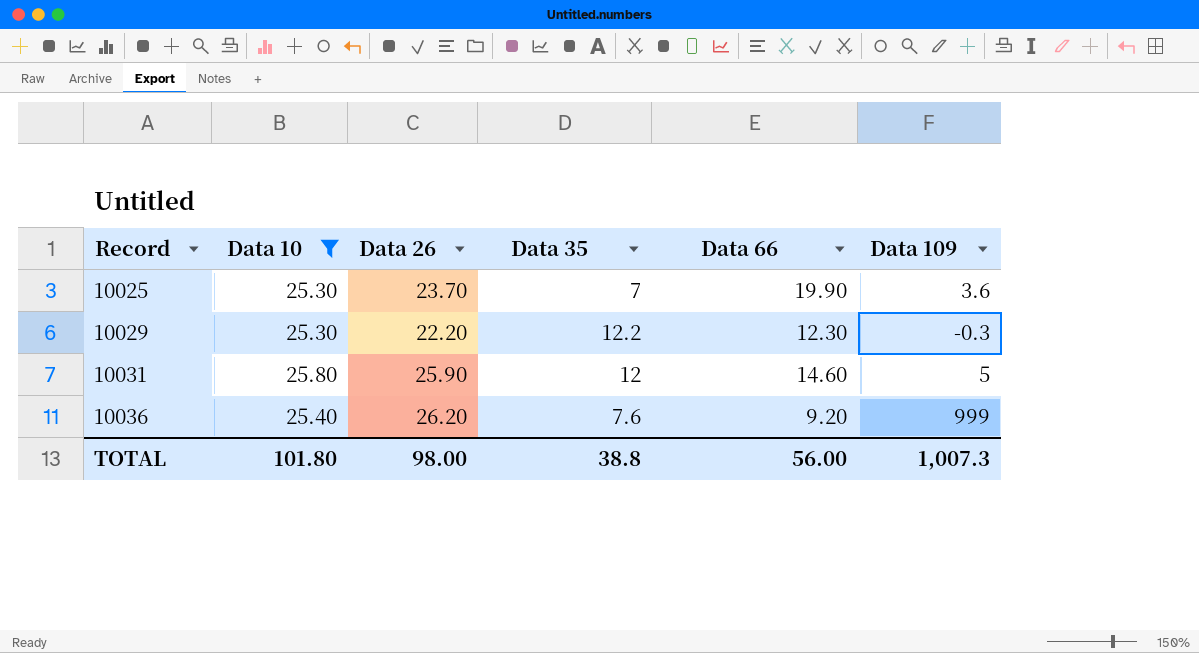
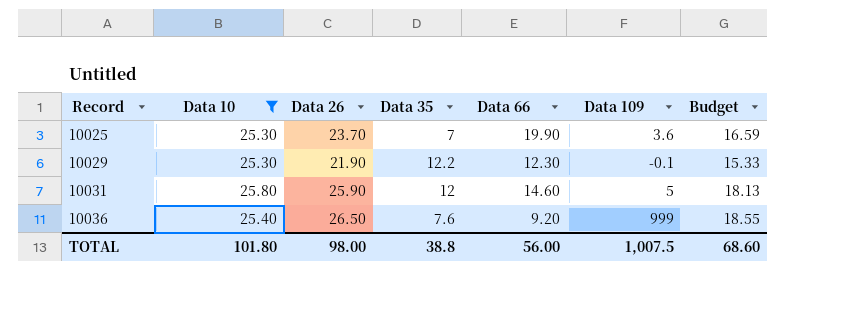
column Budget | formula: none -> [Data 26] * 0.7
10029 | Data 26: 22.20 -> 21.90
10029 | Data 109: -0.3 -> -0.1
10036 | Data 26: 26.20 -> 26.50
TOTAL | Data 109: 1,007.3 -> 1,007.5

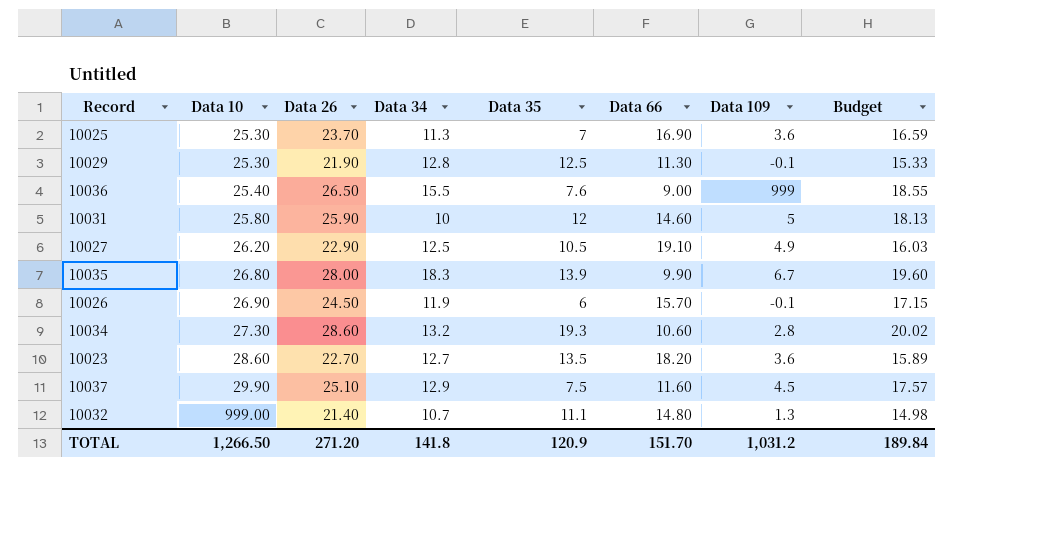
filter: Data 10 <= 25.80 -> none
row order: Record ascending -> Data 10 ascending
column Data 34 | position: none -> 4
10025 | Data 66: 19.90 -> 16.90
10029 | Data 35: 12.2 -> 12.5
10029 | Data 66: 12.30 -> 11.30
10036 | Data 66: 9.20 -> 9.00
TOTAL | Data 10: 101.80 -> 1,266.50
TOTAL | Data 26: 98.00 -> 271.20
TOTAL | Data 35: 38.8 -> 120.9
TOTAL | Data 66: 56.00 -> 151.70
TOTAL | Data 109: 1,007.5 -> 1,031.2
TOTAL | Budget: 68.60 -> 189.84

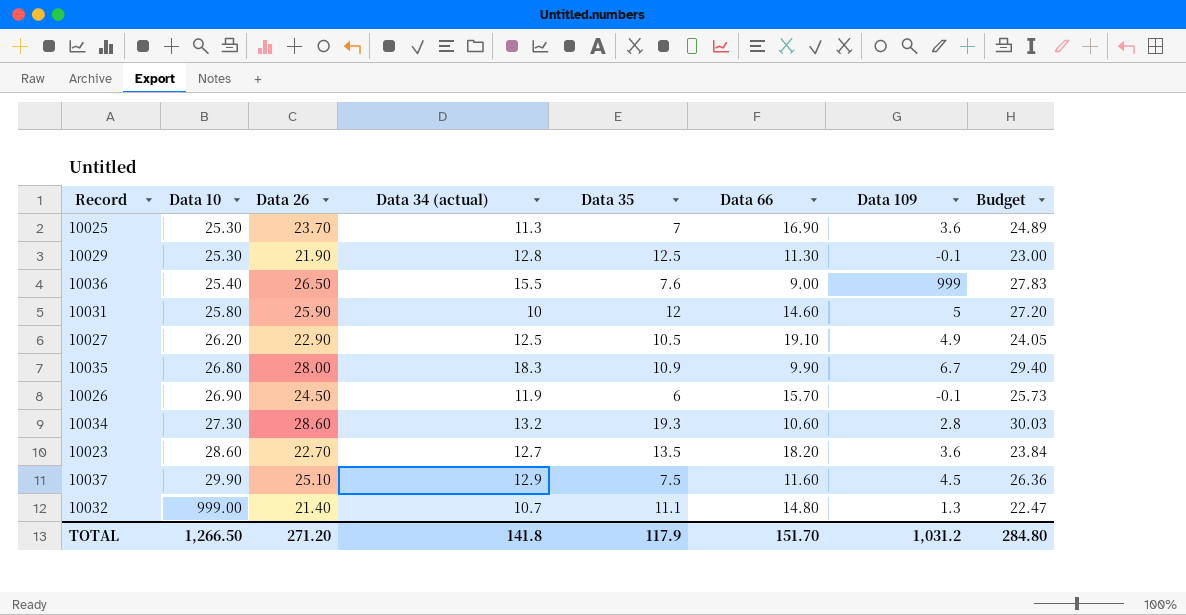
column name: Data 34 -> Data 34 (actual)
column Budget | formula: [Data 26] * 0.7 -> [Data 26] * 1.05
10035 | Data 35: 13.9 -> 10.9
TOTAL | Data 35: 120.9 -> 117.9
TOTAL | Budget: 189.84 -> 284.80

